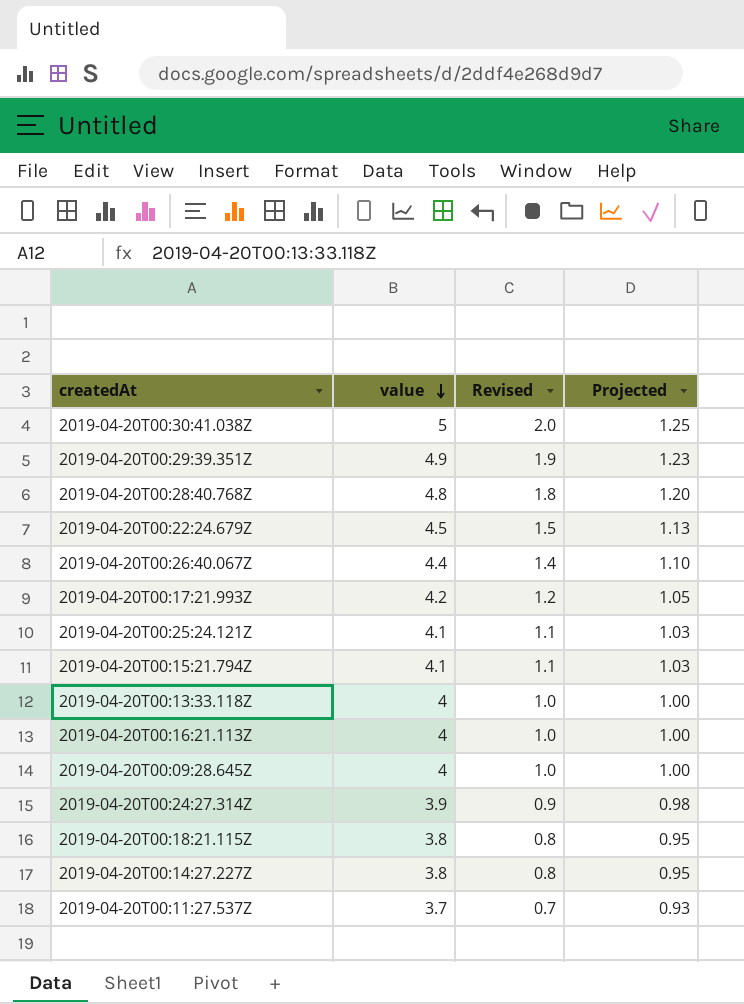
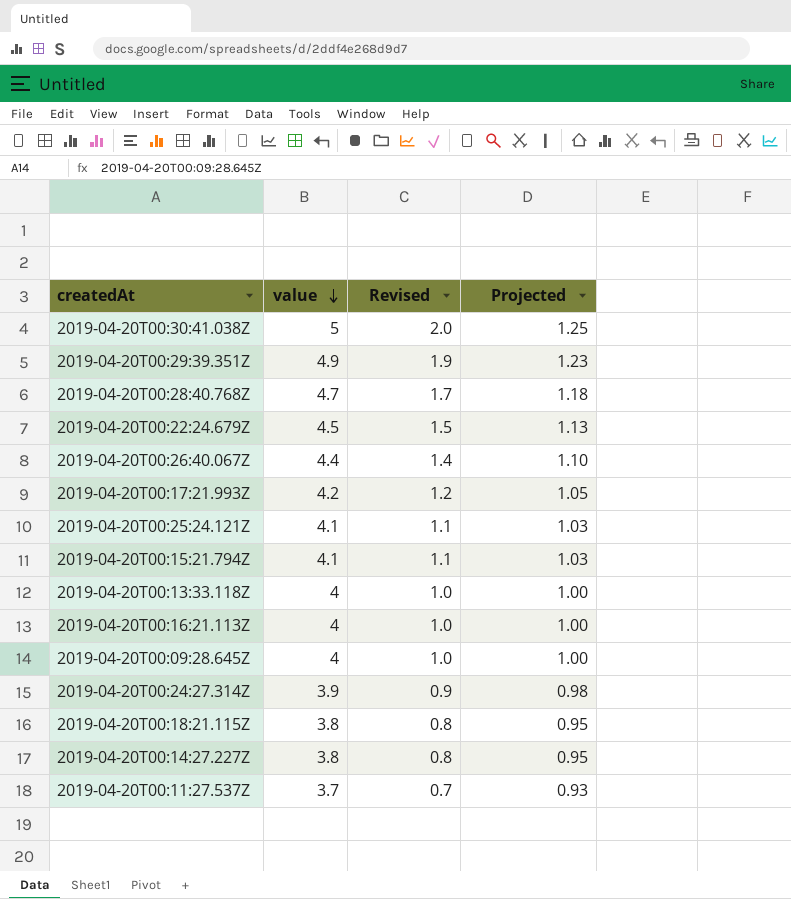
2019-04-20T00:28:40.768Z | value: 4.8 -> 4.7
2019-04-20T00:28:40.768Z | Revised: 1.8 -> 1.7
2019-04-20T00:28:40.768Z | Projected: 1.20 -> 1.18

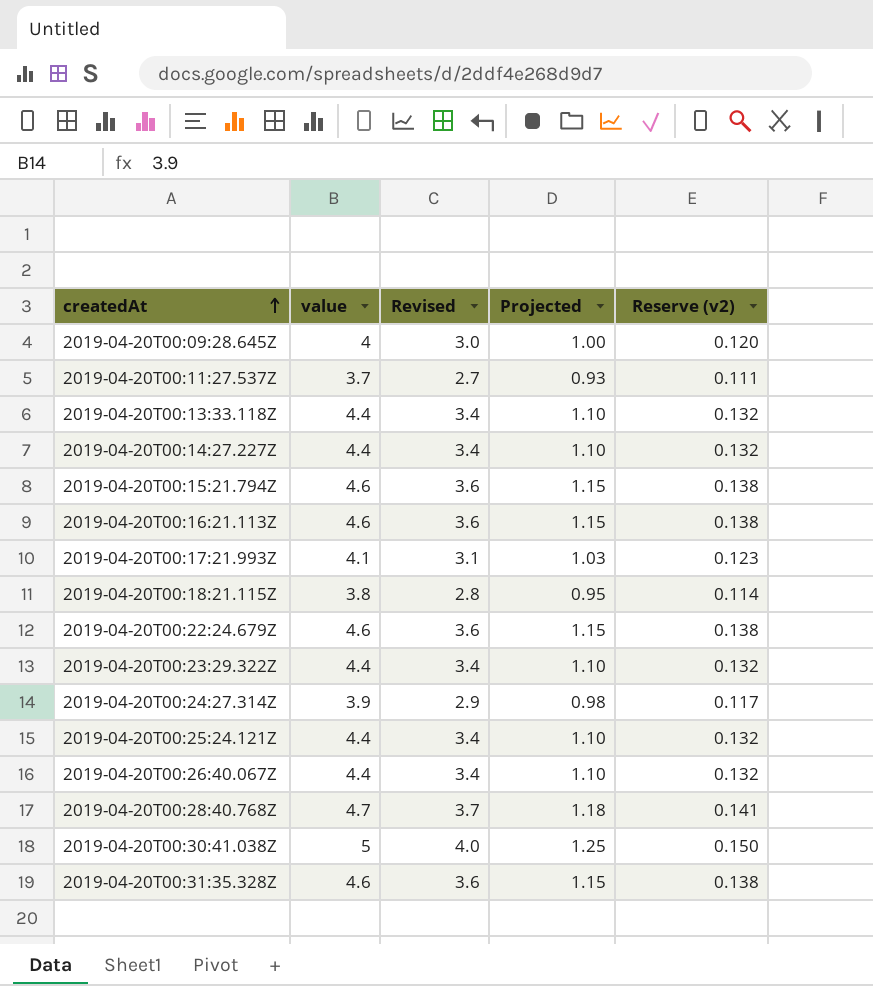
row order: value descending -> createdAt ascending
column Revised | formula: [value] - 3 -> [value] - 1
column Reserve (v2) | formula: none -> [value] * 0.03
row 2019-04-20T00:29:39.351Z: 4.9 | 1.9 | 1.23 -> none
2019-04-20T00:13:33.118Z | value: 4 -> 4.4
2019-04-20T00:13:33.118Z | Projected: 1.00 -> 1.10
2019-04-20T00:14:27.227Z | value: 3.8 -> 4.4
2019-04-20T00:14:27.227Z | Projected: 0.95 -> 1.10
2019-04-20T00:15:21.794Z | value: 4.1 -> 4.6
2019-04-20T00:15:21.794Z | Projected: 1.03 -> 1.15
2019-04-20T00:16:21.113Z | value: 4 -> 4.6
2019-04-20T00:16:21.113Z | Projected: 1.00 -> 1.15
2019-04-20T00:17:21.993Z | value: 4.2 -> 4.1
2019-04-20T00:17:21.993Z | Projected: 1.05 -> 1.03
2019-04-20T00:22:24.679Z | value: 4.5 -> 4.6
2019-04-20T00:22:24.679Z | Projected: 1.13 -> 1.15
row 2019-04-20T00:23:29.322Z: none -> 4.4 | 3.4 | 1.10 | 0.132
2019-04-20T00:25:24.121Z | value: 4.1 -> 4.4
2019-04-20T00:25:24.121Z | Projected: 1.03 -> 1.10
row 2019-04-20T00:31:35.328Z: none -> 4.6 | 3.6 | 1.15 | 0.138

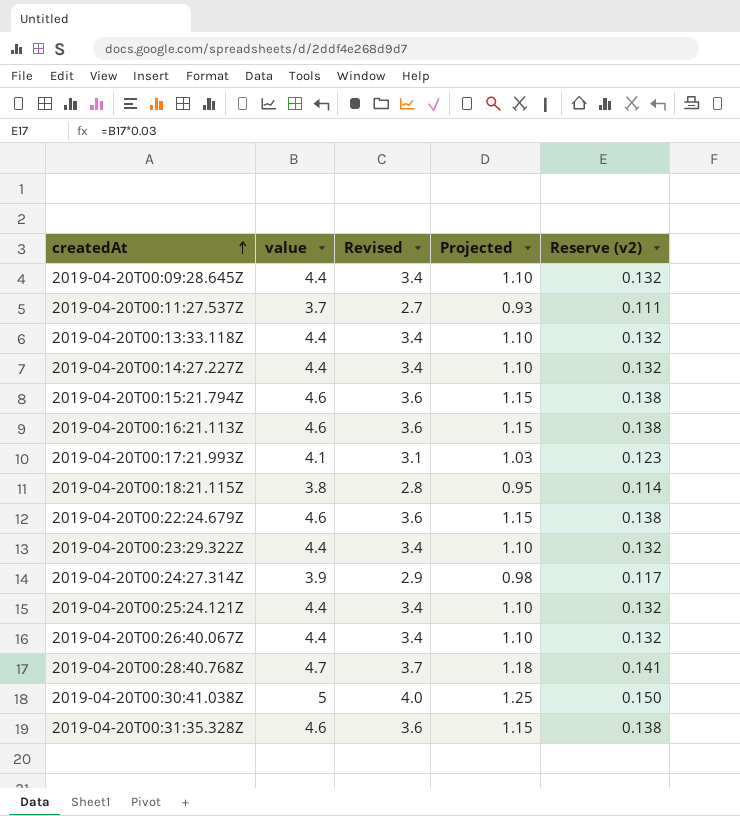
2019-04-20T00:09:28.645Z | value: 4 -> 4.4
2019-04-20T00:09:28.645Z | Revised: 3.0 -> 3.4
2019-04-20T00:09:28.645Z | Projected: 1.00 -> 1.10
2019-04-20T00:09:28.645Z | Reserve (v2): 0.120 -> 0.132

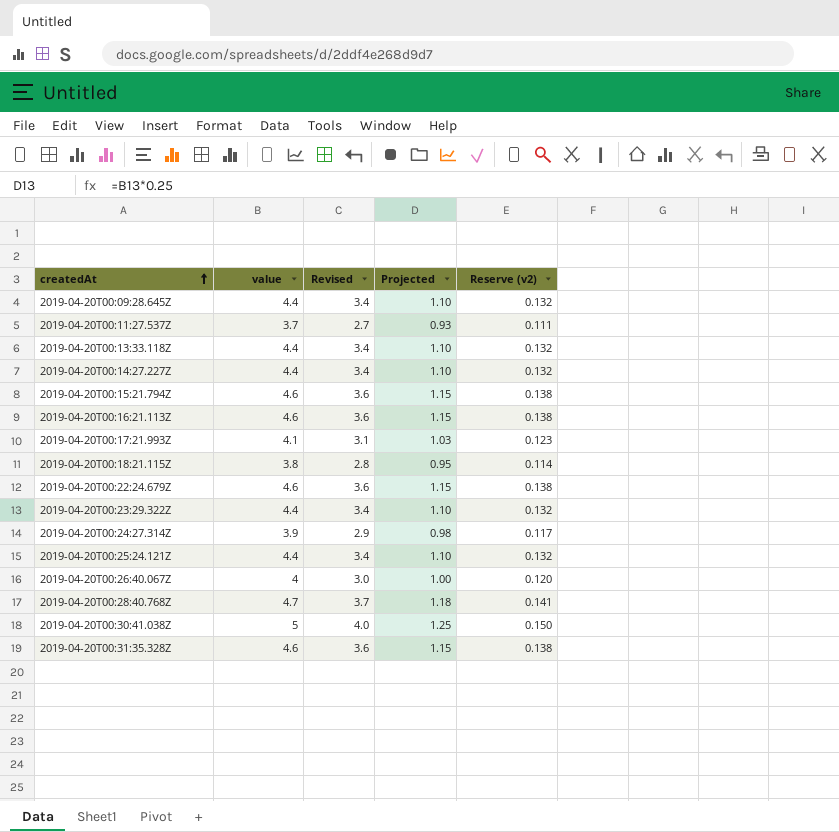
2019-04-20T00:26:40.067Z | value: 4.4 -> 4
2019-04-20T00:26:40.067Z | Revised: 3.4 -> 3.0
2019-04-20T00:26:40.067Z | Projected: 1.10 -> 1.00
2019-04-20T00:26:40.067Z | Reserve (v2): 0.132 -> 0.120

